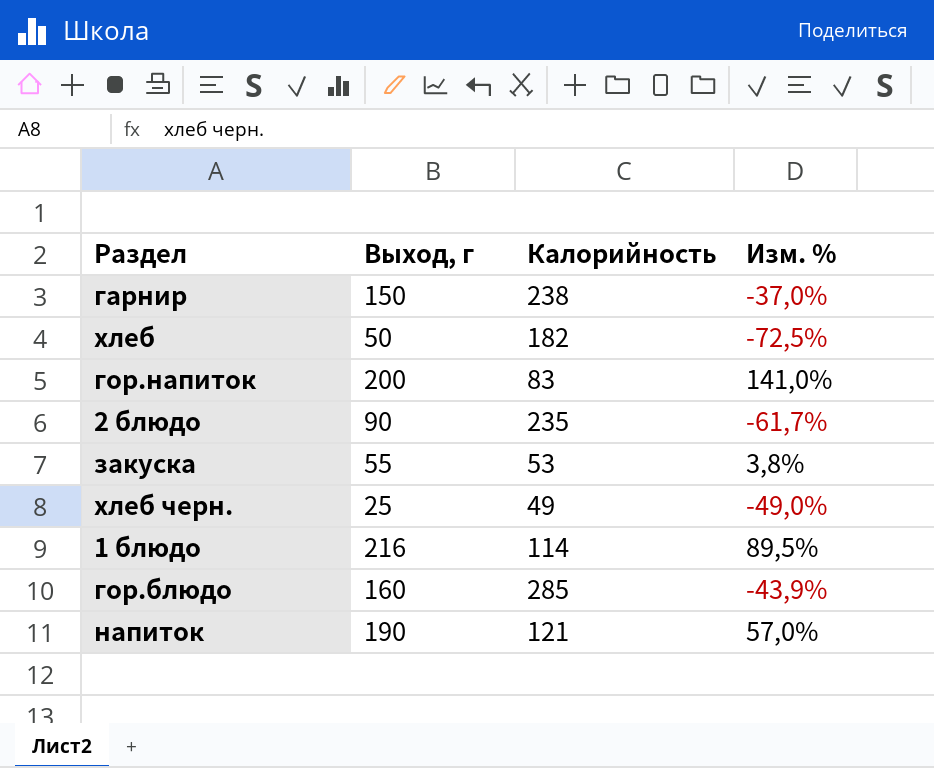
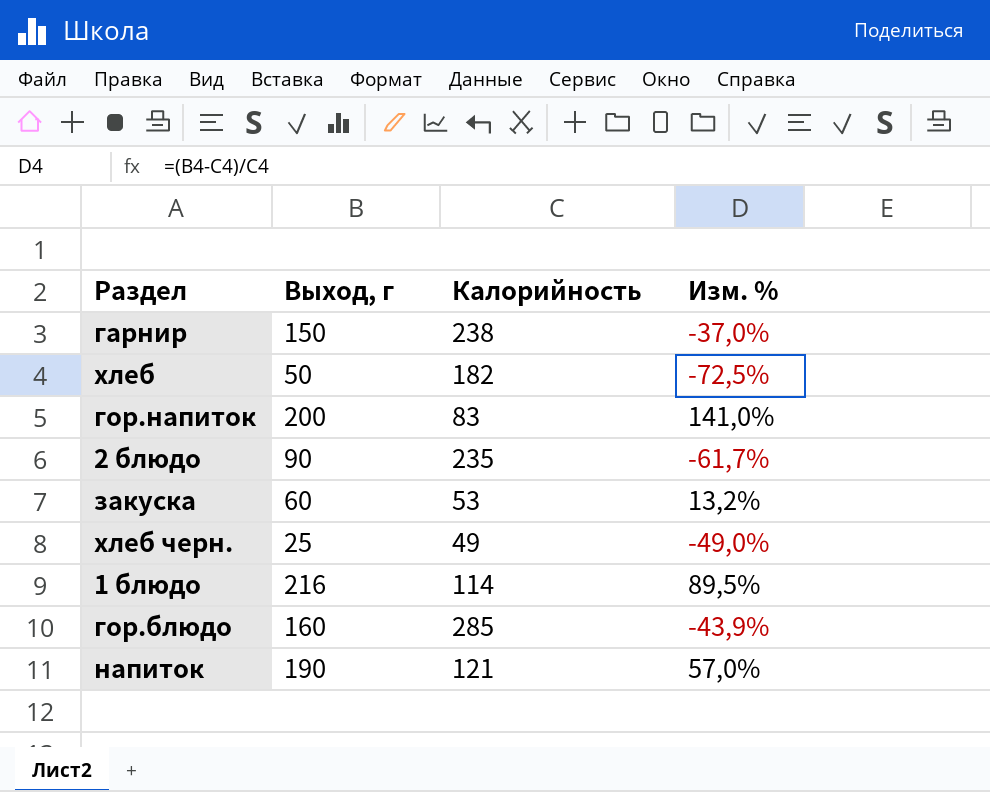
закуска | Выход, г: 55 -> 60
закуска | Изм. %: 3,8% -> 13,2%

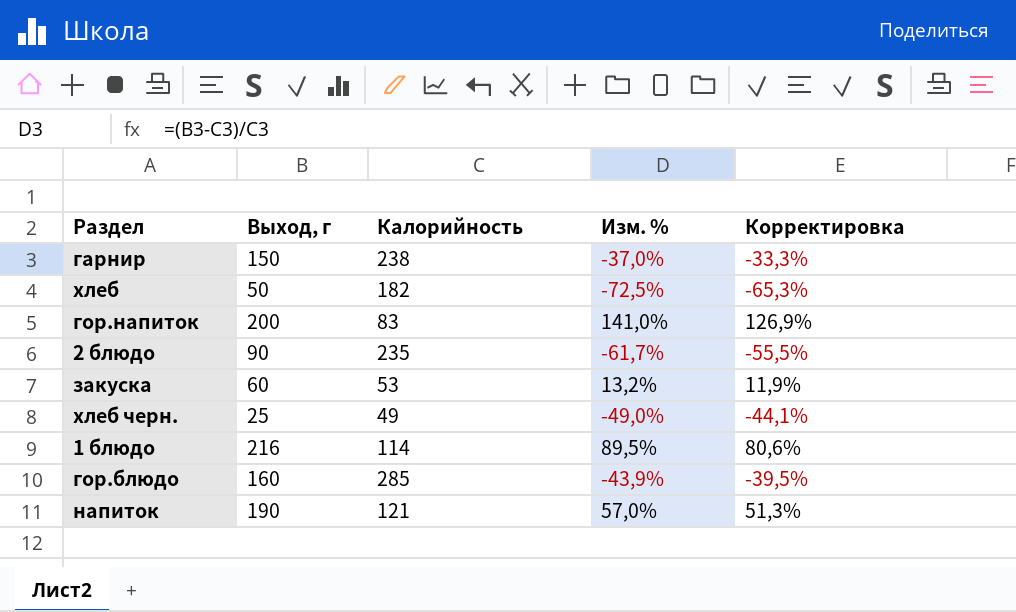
column Корректировка | formula: none -> [Изм. %] * 0,9

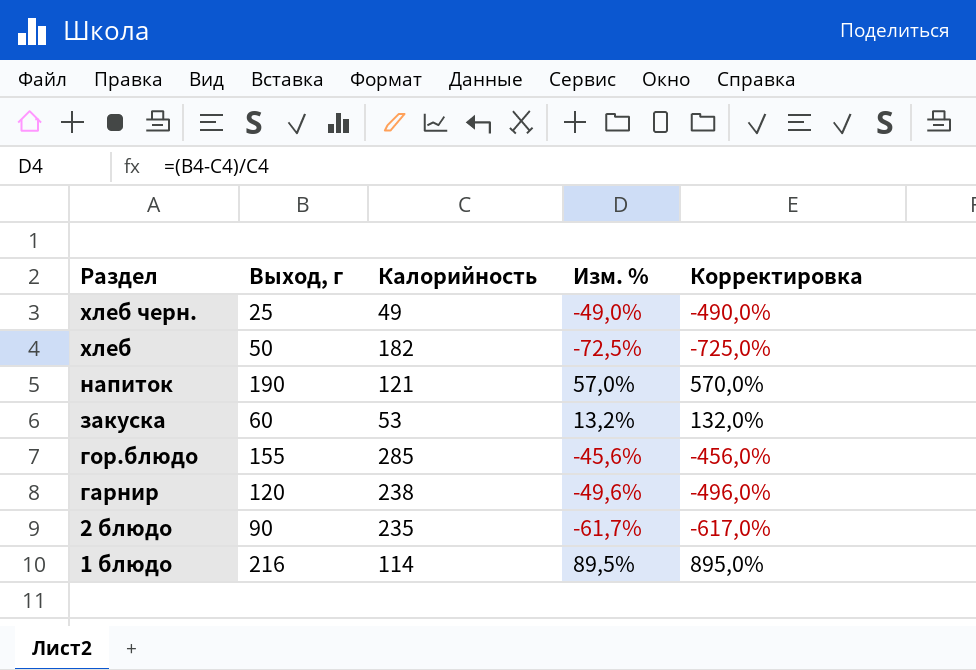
row order: none -> Раздел descending
column Корректировка | formula: [Изм. %] * 0,9 -> [Изм. %] * 10
row гор.напиток: 200 | 83 | 141,0% | 126,9% -> none
гор.блюдо | Выход, г: 160 -> 155
гор.блюдо | Изм. %: -43,9% -> -45,6%
гарнир | Выход, г: 150 -> 120
гарнир | Изм. %: -37,0% -> -49,6%

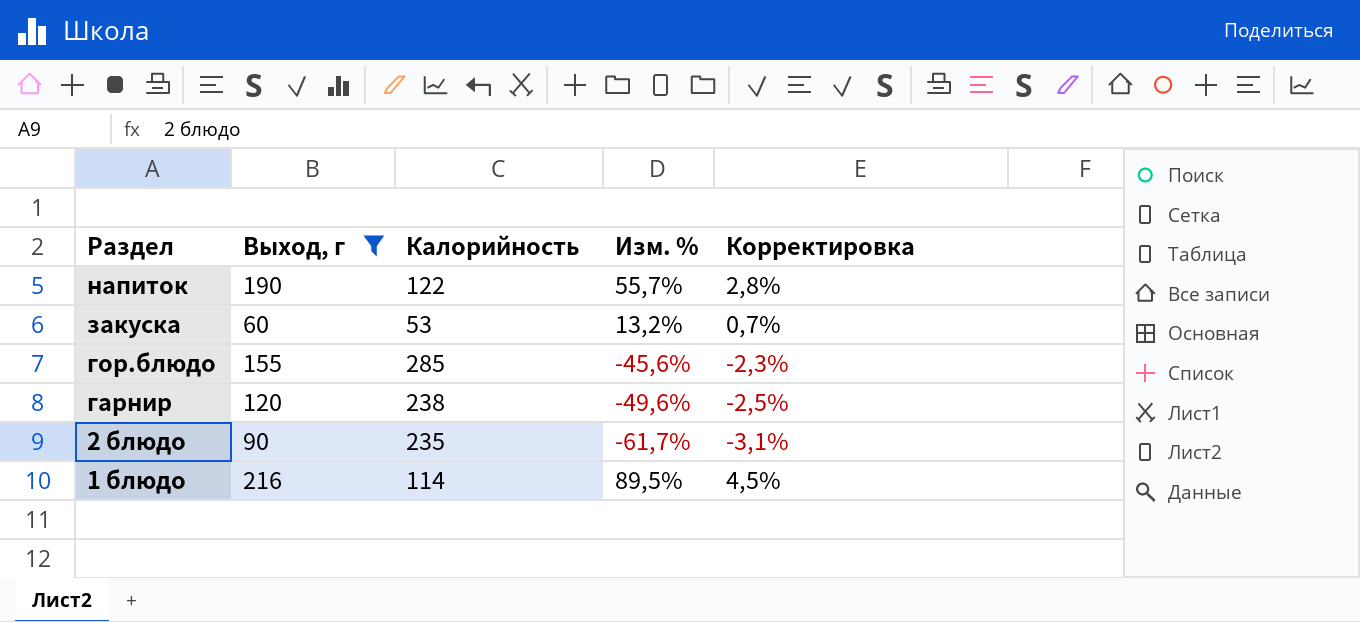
filter: none -> Выход, г >= 60
column Корректировка | formula: [Изм. %] * 10 -> [Изм. %] * 0,05
напиток | Калорийность: 121 -> 122
напиток | Изм. %: 57,0% -> 55,7%

